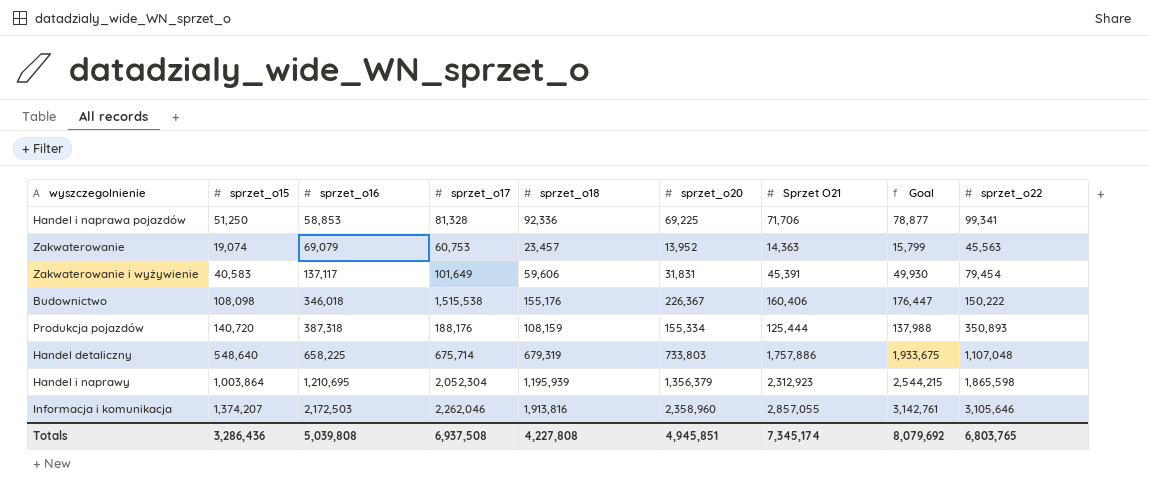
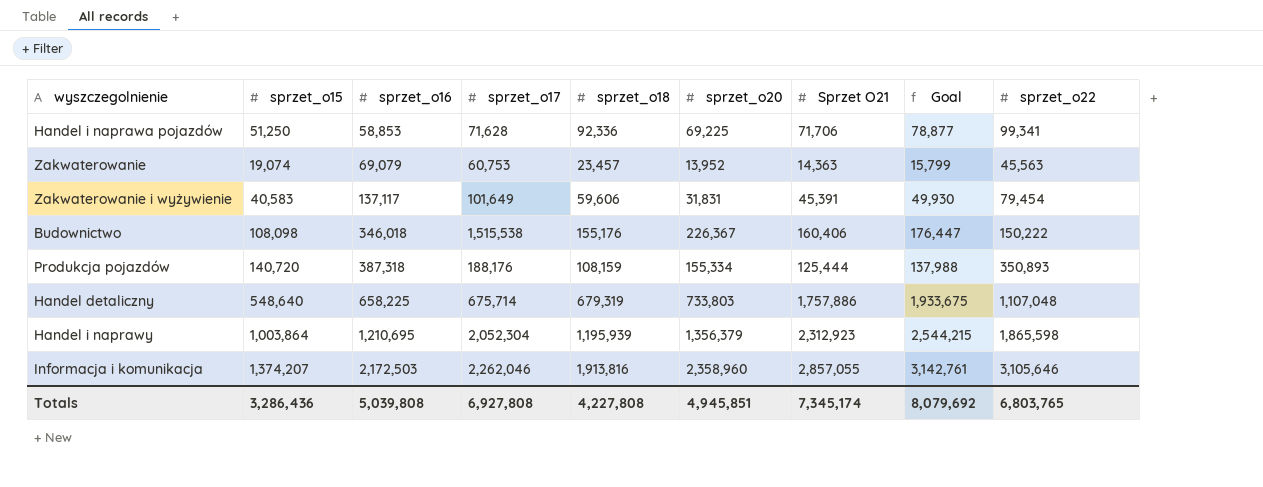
Handel i naprawa pojazdów | sprzet_o17: 81,328 -> 71,628
Totals | sprzet_o17: 6,937,508 -> 6,927,808

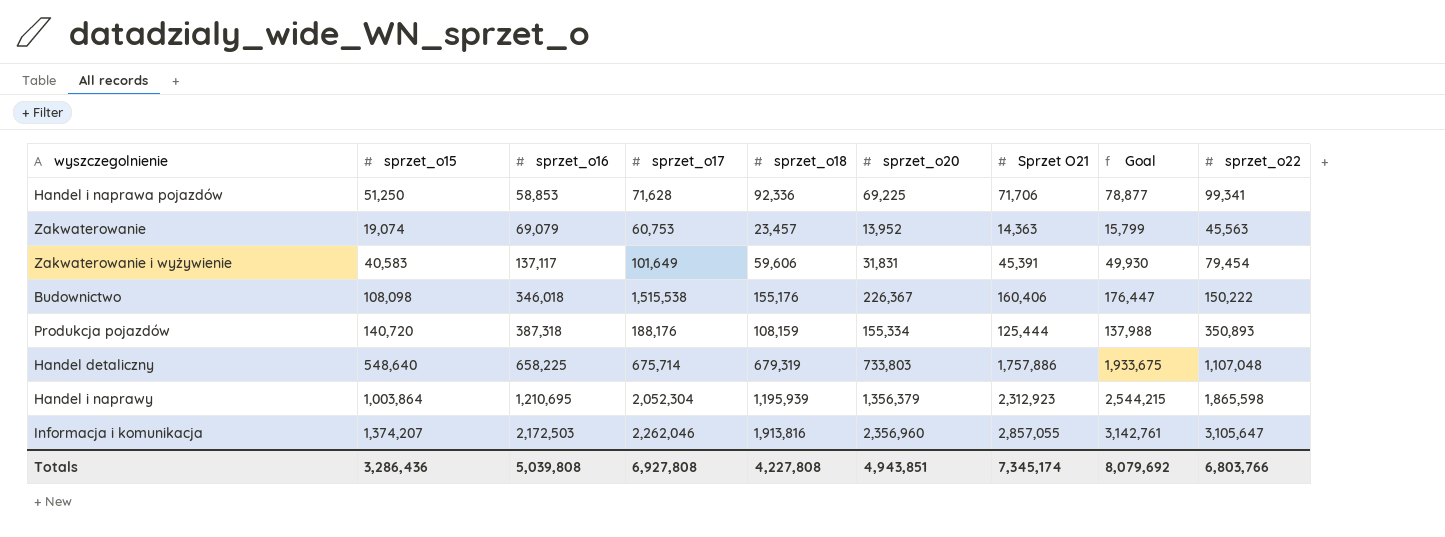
Informacja i komunikacja | sprzet_o20: 2,358,960 -> 2,356,960
Informacja i komunikacja | sprzet_o22: 3,105,646 -> 3,105,647
Totals | sprzet_o20: 4,945,851 -> 4,943,851
Totals | sprzet_o22: 6,803,765 -> 6,803,766

